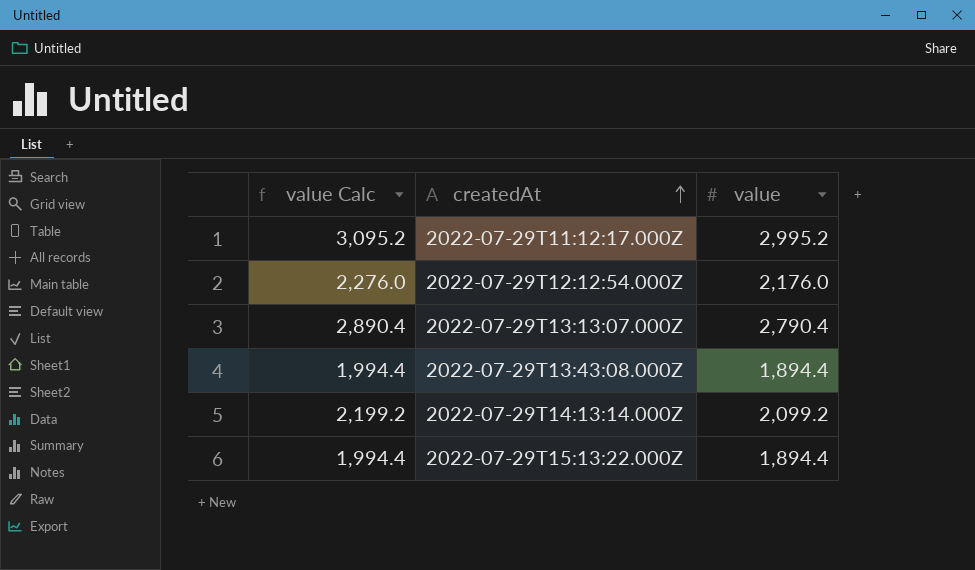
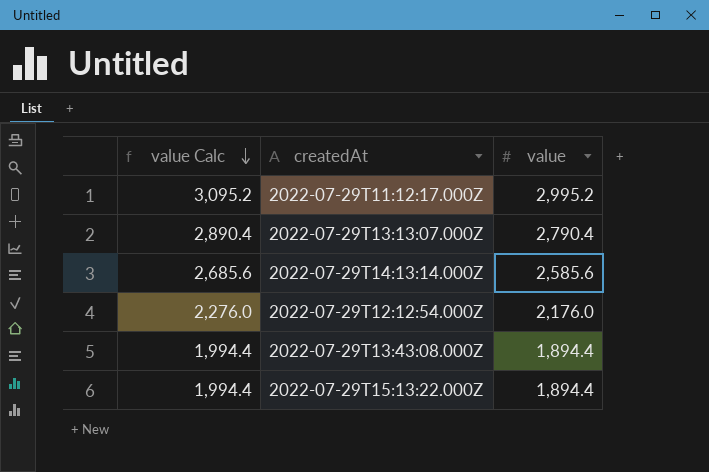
row order: createdAt ascending -> value Calc descending
2022-07-29T14:13:14.000Z | value Calc: 2,199.2 -> 2,685.6
2022-07-29T14:13:14.000Z | value: 2,099.2 -> 2,585.6

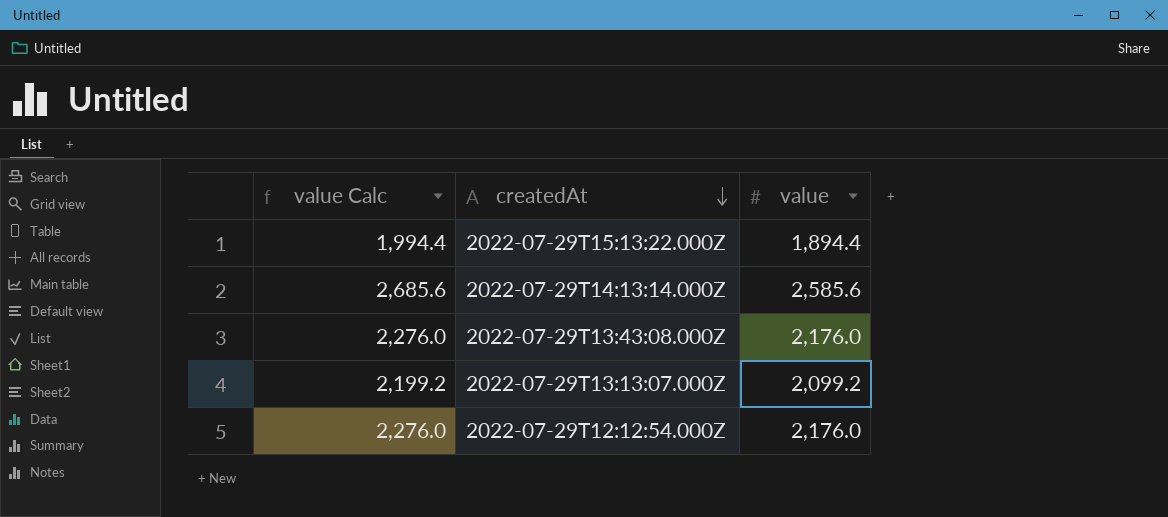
row order: value Calc descending -> createdAt descending
row 2022-07-29T11:12:17.000Z: 3,095.2 | 2,995.2 -> none
2022-07-29T13:43:08.000Z | value Calc: 1,994.4 -> 2,276.0
2022-07-29T13:43:08.000Z | value: 1,894.4 -> 2,176.0
2022-07-29T13:13:07.000Z | value Calc: 2,890.4 -> 2,199.2
2022-07-29T13:13:07.000Z | value: 2,790.4 -> 2,099.2

